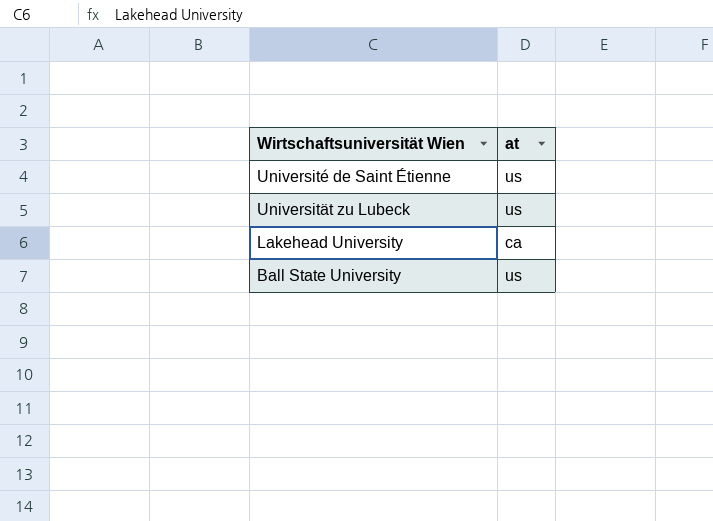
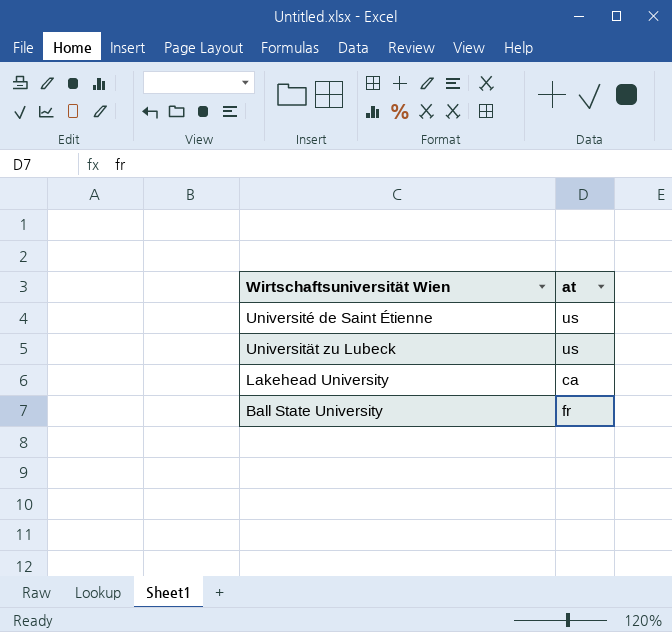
Ball State University | at: us -> fr

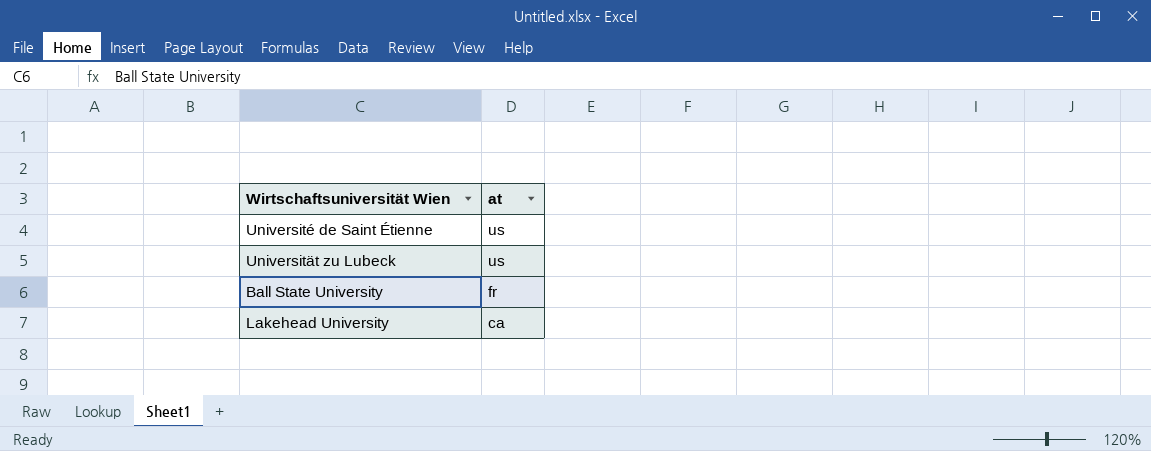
row order: Wirtschaftsuniversität Wien descending -> at descending

